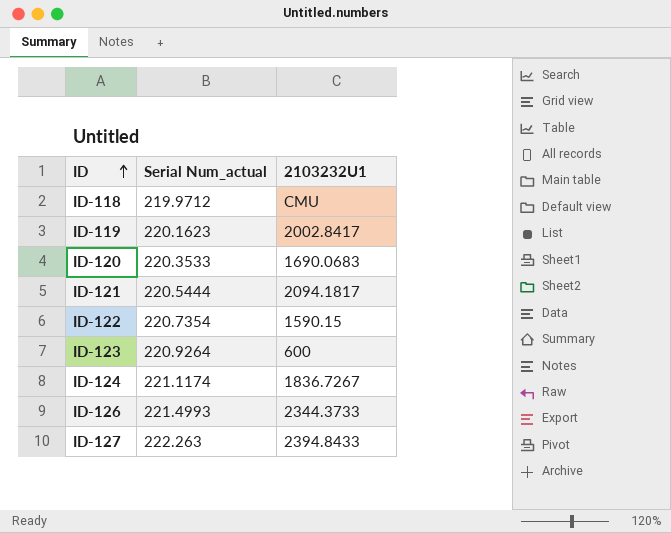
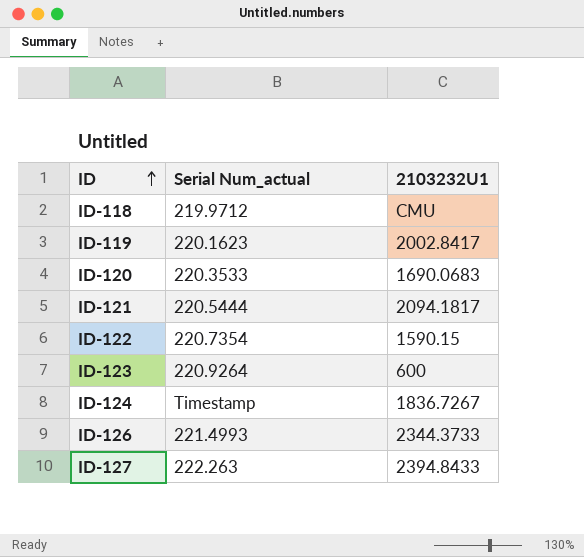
ID-124 | Serial Num_actual: 221.1174 -> Timestamp

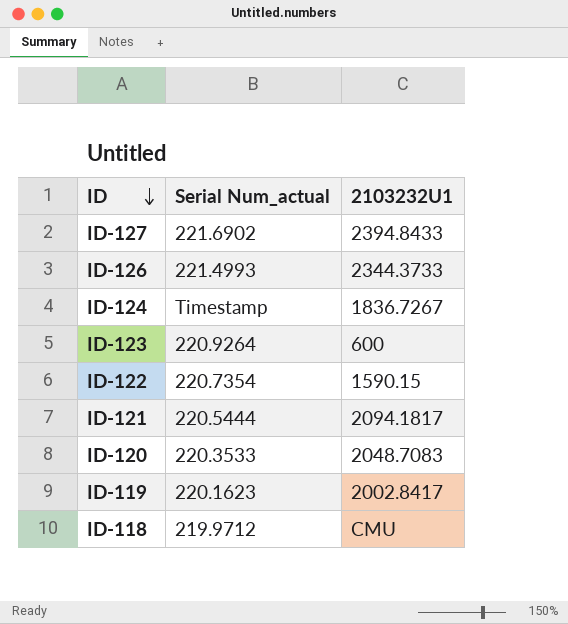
row order: ID ascending -> ID descending
ID-127 | Serial Num_actual: 222.263 -> 221.6902
ID-120 | 2103232U1: 1690.0683 -> 2048.7083

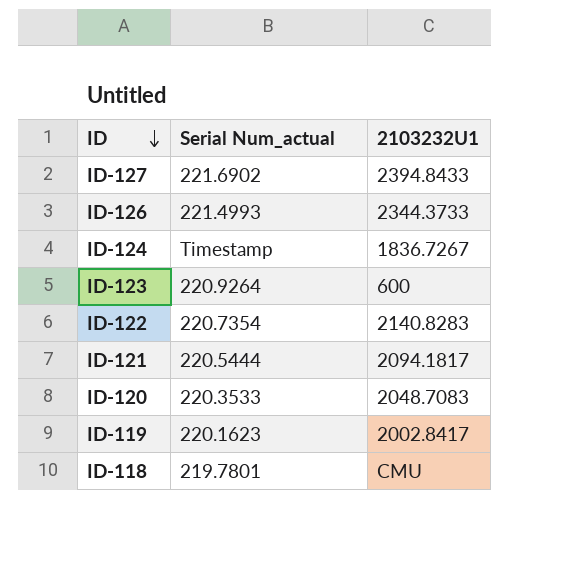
ID-122 | 2103232U1: 1590.15 -> 2140.8283
ID-118 | Serial Num_actual: 219.9712 -> 219.7801

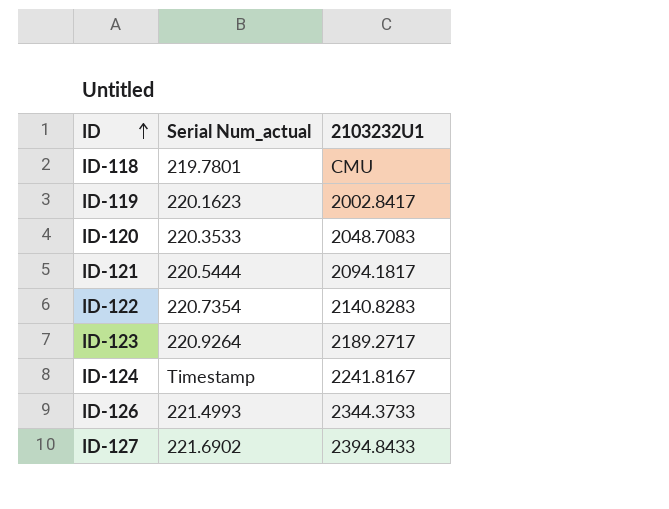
row order: ID descending -> ID ascending
ID-123 | 2103232U1: 600 -> 2189.2717
ID-124 | 2103232U1: 1836.7267 -> 2241.8167

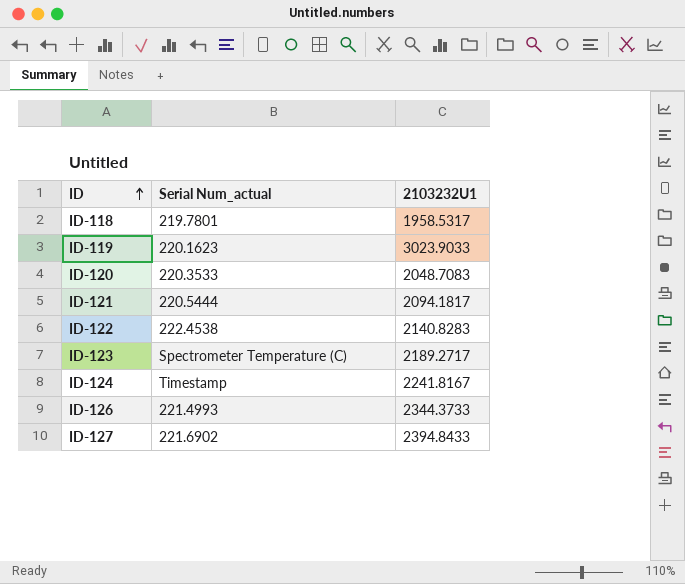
ID-118 | 2103232U1: CMU -> 1958.5317
ID-119 | 2103232U1: 2002.8417 -> 3023.9033
ID-122 | Serial Num_actual: 220.7354 -> 222.4538
ID-123 | Serial Num_actual: 220.9264 -> Spectrometer Temperature (C)

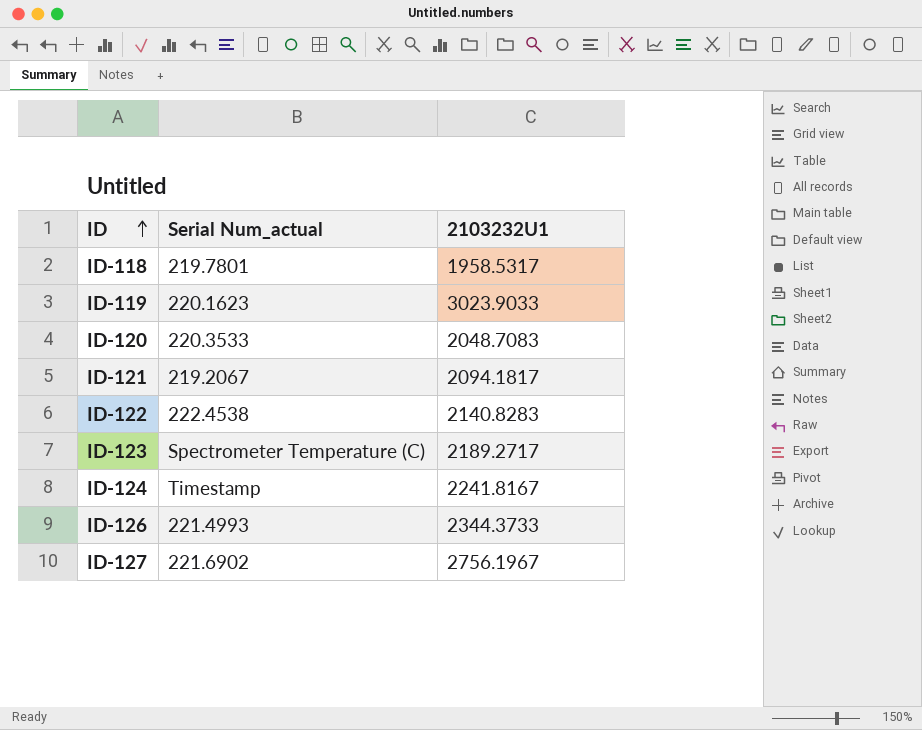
ID-121 | Serial Num_actual: 220.5444 -> 219.2067
ID-127 | 2103232U1: 2394.8433 -> 2756.1967

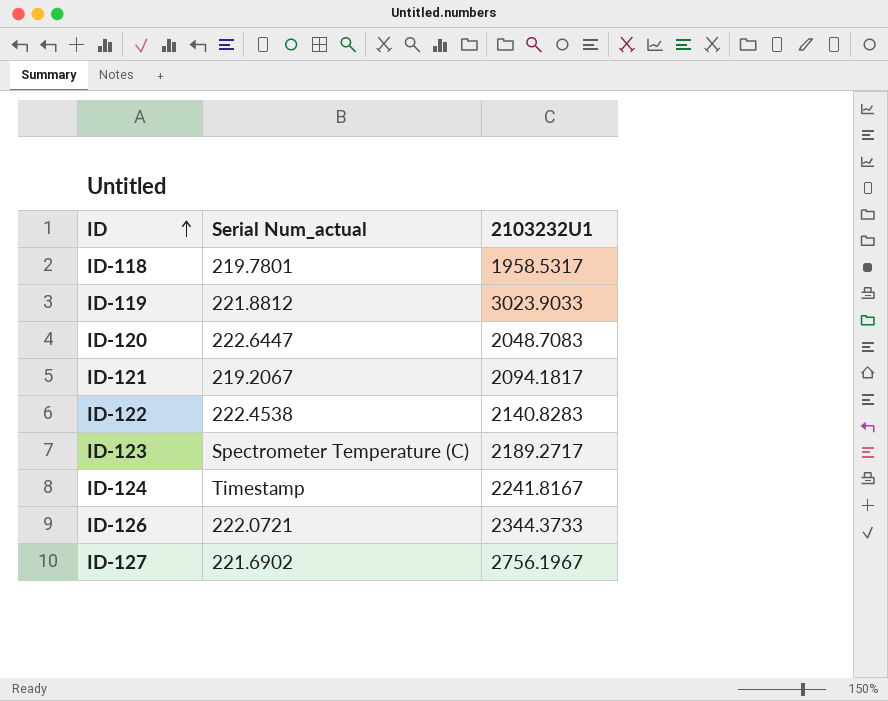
ID-119 | Serial Num_actual: 220.1623 -> 221.8812
ID-120 | Serial Num_actual: 220.3533 -> 222.6447
ID-126 | Serial Num_actual: 221.4993 -> 222.0721

